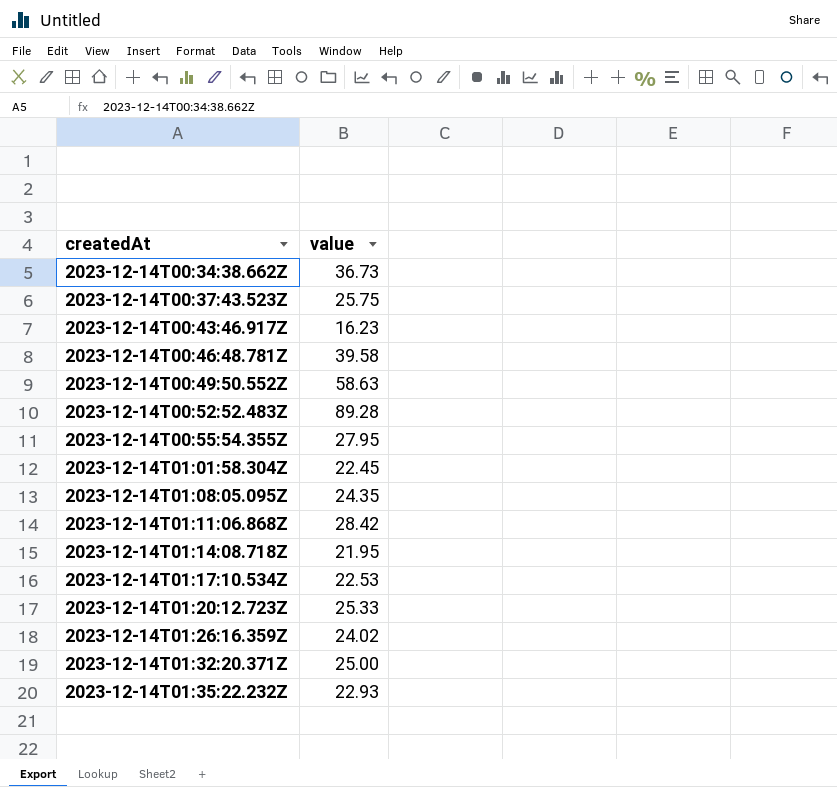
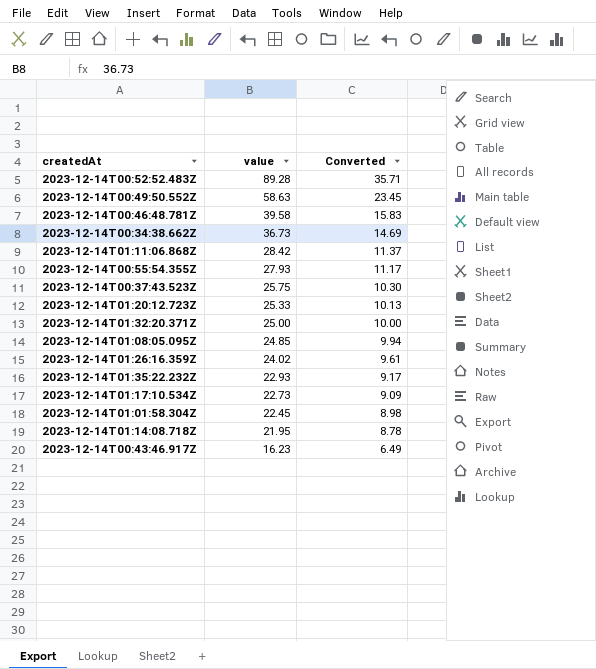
row order: createdAt ascending -> value descending
column Converted | formula: none -> [value] * 0.4
2023-12-14T00:55:54.355Z | value: 27.95 -> 27.93
2023-12-14T01:08:05.095Z | value: 24.35 -> 24.85
2023-12-14T01:17:10.534Z | value: 22.53 -> 22.73

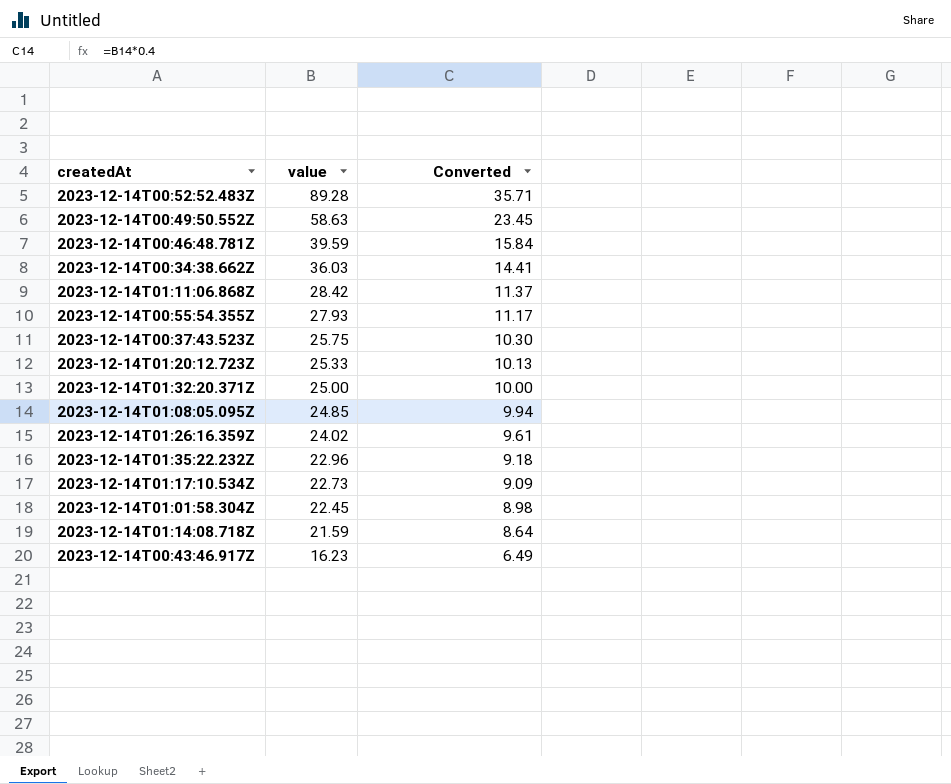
2023-12-14T00:46:48.781Z | value: 39.58 -> 39.59
2023-12-14T00:46:48.781Z | Converted: 15.83 -> 15.84
2023-12-14T00:34:38.662Z | value: 36.73 -> 36.03
2023-12-14T00:34:38.662Z | Converted: 14.69 -> 14.41
2023-12-14T01:35:22.232Z | value: 22.93 -> 22.96
2023-12-14T01:35:22.232Z | Converted: 9.17 -> 9.18
2023-12-14T01:14:08.718Z | value: 21.95 -> 21.59
2023-12-14T01:14:08.718Z | Converted: 8.78 -> 8.64

